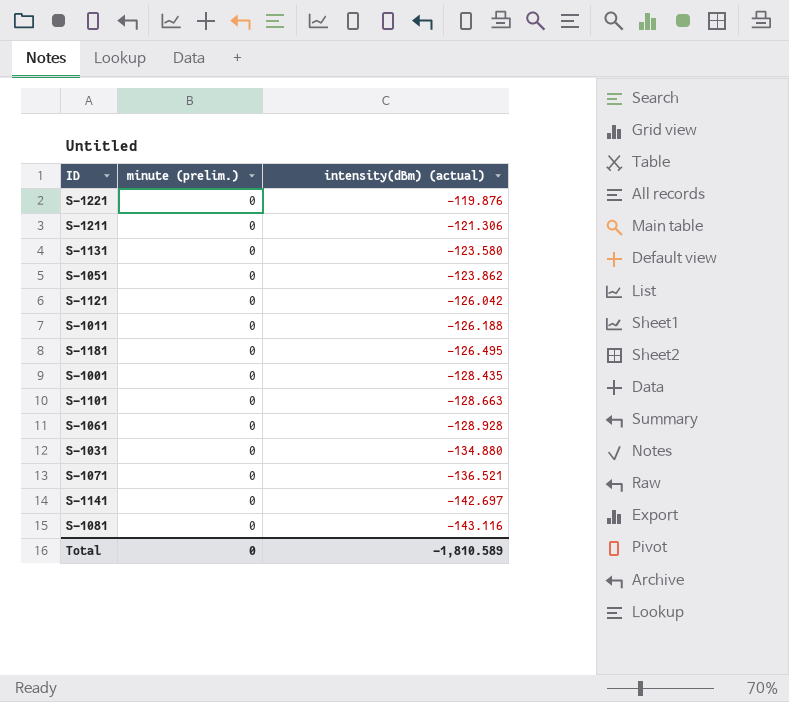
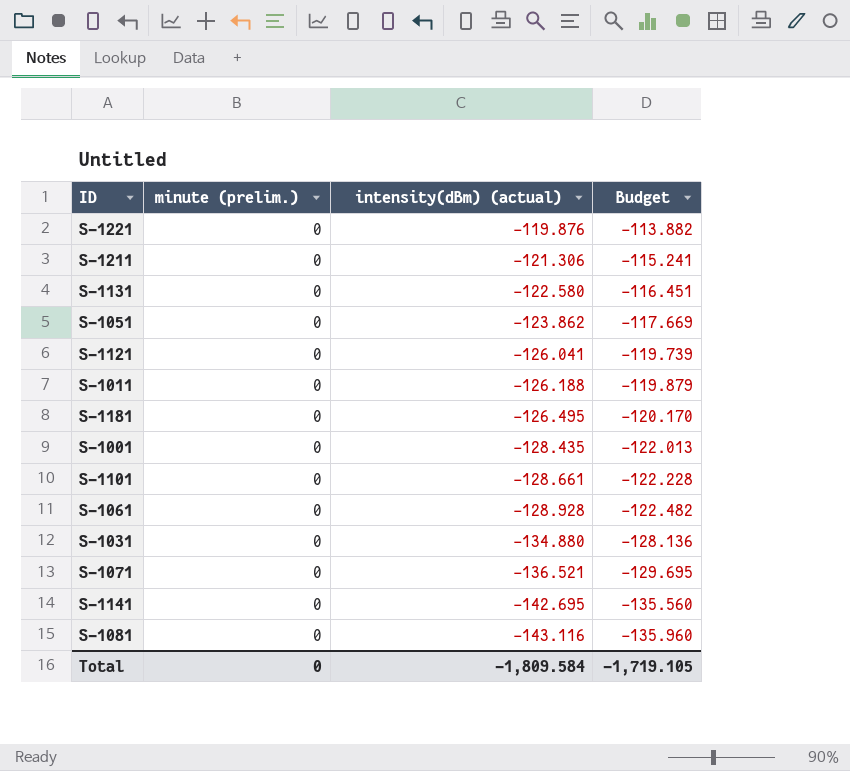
column Budget | formula: none -> [intensity(dBm) (actual)] * 0.95
S-1131 | intensity(dBm) (actual): -123.580 -> -122.580
S-1121 | intensity(dBm) (actual): -126.042 -> -126.041
S-1101 | intensity(dBm) (actual): -128.663 -> -128.661
S-1141 | intensity(dBm) (actual): -142.697 -> -142.695
Total | intensity(dBm) (actual): -1,810.589 -> -1,809.584

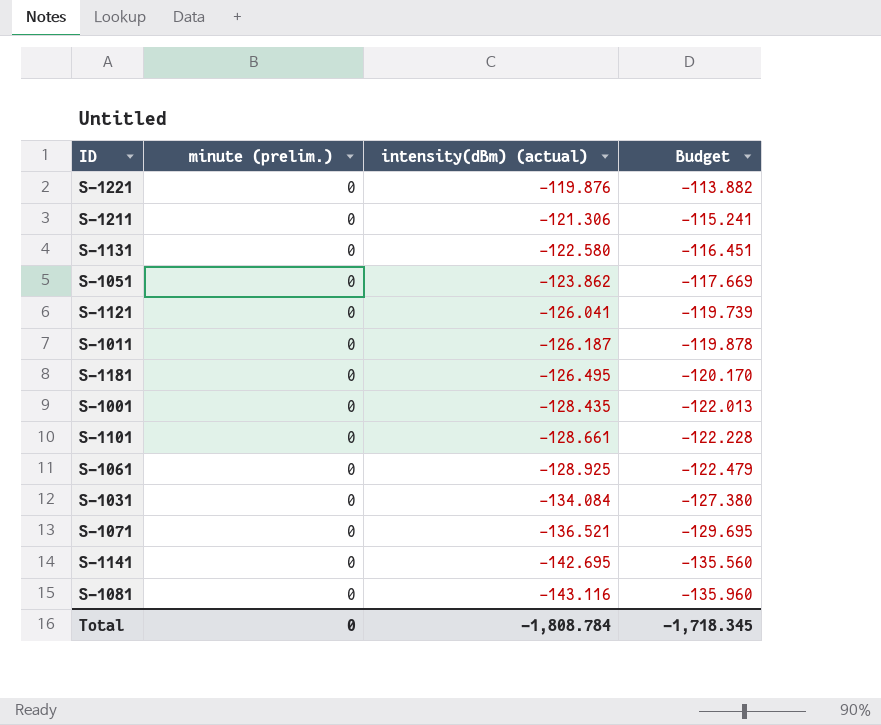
S-1011 | intensity(dBm) (actual): -126.188 -> -126.187
S-1011 | Budget: -119.879 -> -119.878
S-1061 | intensity(dBm) (actual): -128.928 -> -128.925
S-1061 | Budget: -122.482 -> -122.479
S-1031 | intensity(dBm) (actual): -134.880 -> -134.084
S-1031 | Budget: -128.136 -> -127.380
Total | intensity(dBm) (actual): -1,809.584 -> -1,808.784
Total | Budget: -1,719.105 -> -1,718.345

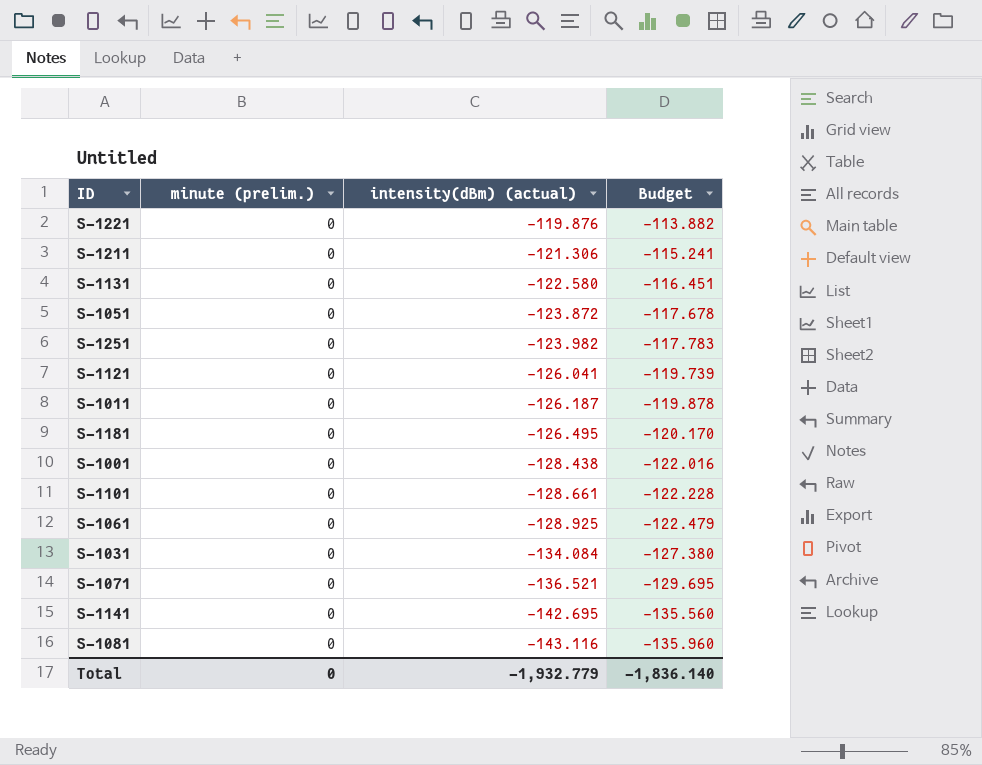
S-1051 | intensity(dBm) (actual): -123.862 -> -123.872
S-1051 | Budget: -117.669 -> -117.678
row S-1251: none -> 0 | -123.982 | -117.783
S-1001 | intensity(dBm) (actual): -128.435 -> -128.438
S-1001 | Budget: -122.013 -> -122.016
Total | intensity(dBm) (actual): -1,808.784 -> -1,932.779
Total | Budget: -1,718.345 -> -1,836.140

